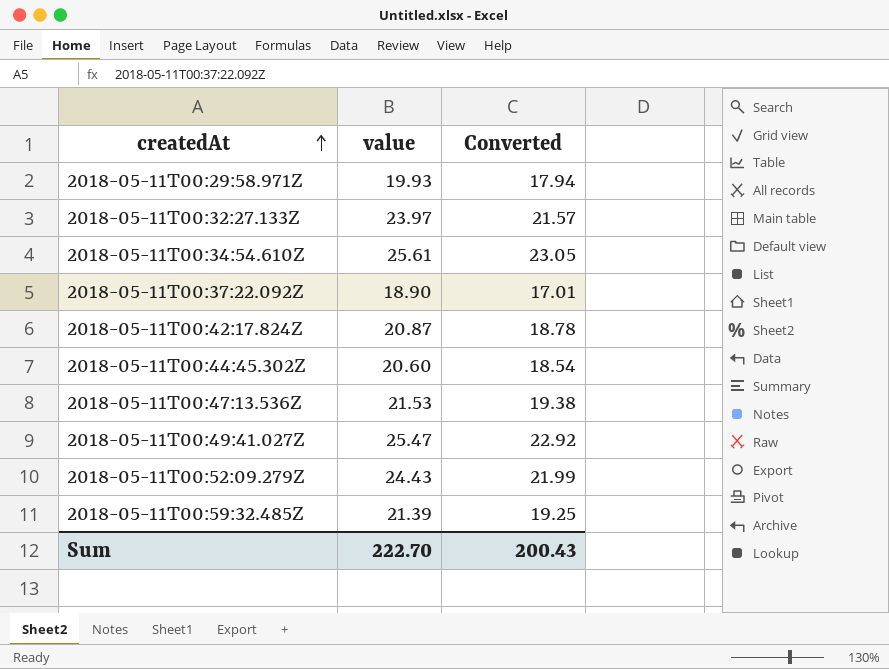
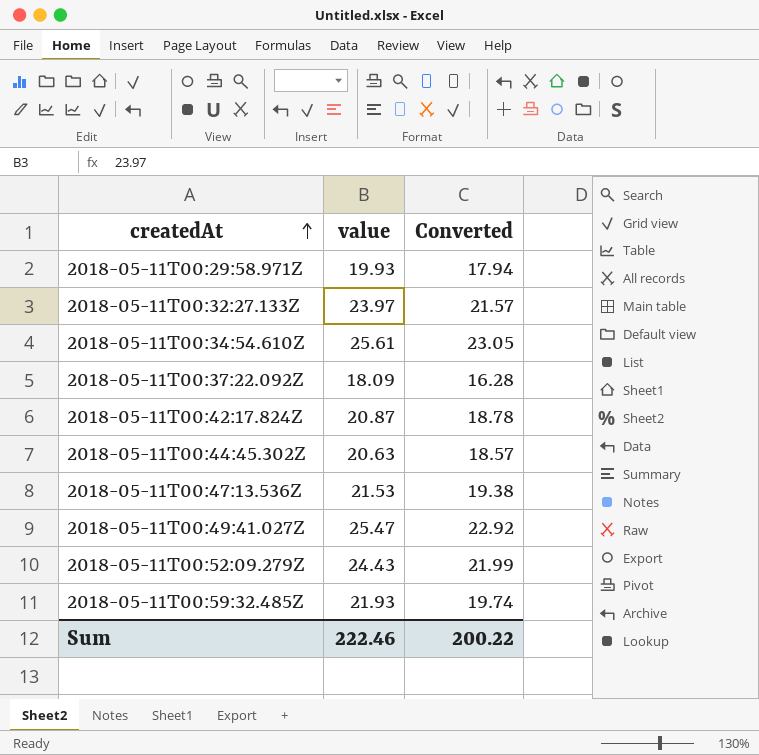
2018-05-11T00:37:22.092Z | value: 18.90 -> 18.09
2018-05-11T00:37:22.092Z | Converted: 17.01 -> 16.28
2018-05-11T00:44:45.302Z | value: 20.60 -> 20.63
2018-05-11T00:44:45.302Z | Converted: 18.54 -> 18.57
2018-05-11T00:59:32.485Z | value: 21.39 -> 21.93
2018-05-11T00:59:32.485Z | Converted: 19.25 -> 19.74
Sum | value: 222.70 -> 222.46
Sum | Converted: 200.43 -> 200.22

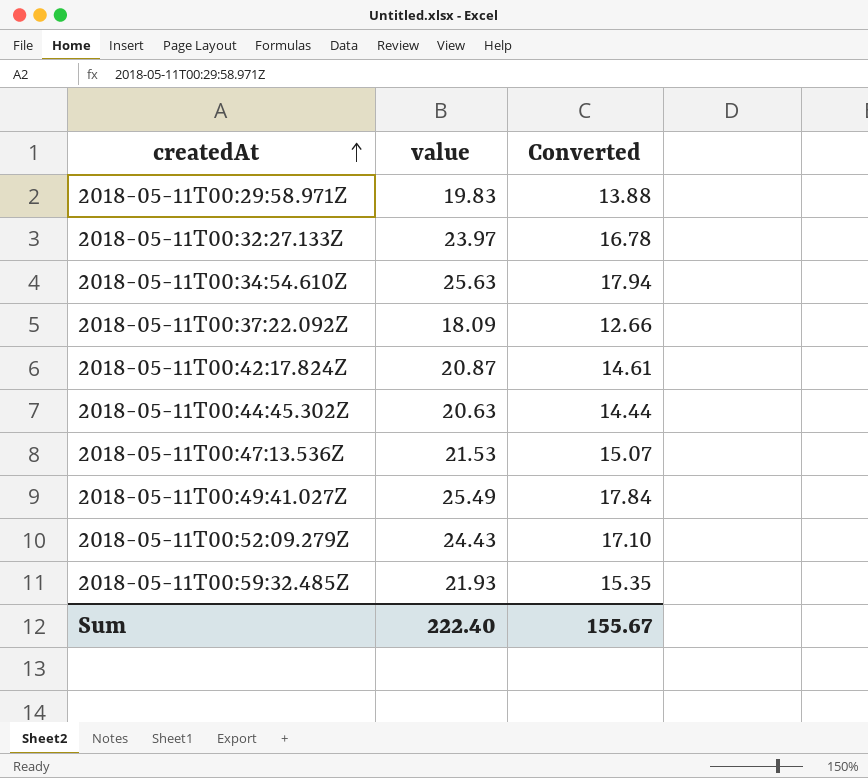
column Converted | formula: [value] * 0.9 -> [value] * 0.7
2018-05-11T00:29:58.971Z | value: 19.93 -> 19.83
2018-05-11T00:34:54.610Z | value: 25.61 -> 25.63
2018-05-11T00:49:41.027Z | value: 25.47 -> 25.49
Sum | value: 222.46 -> 222.40
Sum | Converted: 200.22 -> 155.67

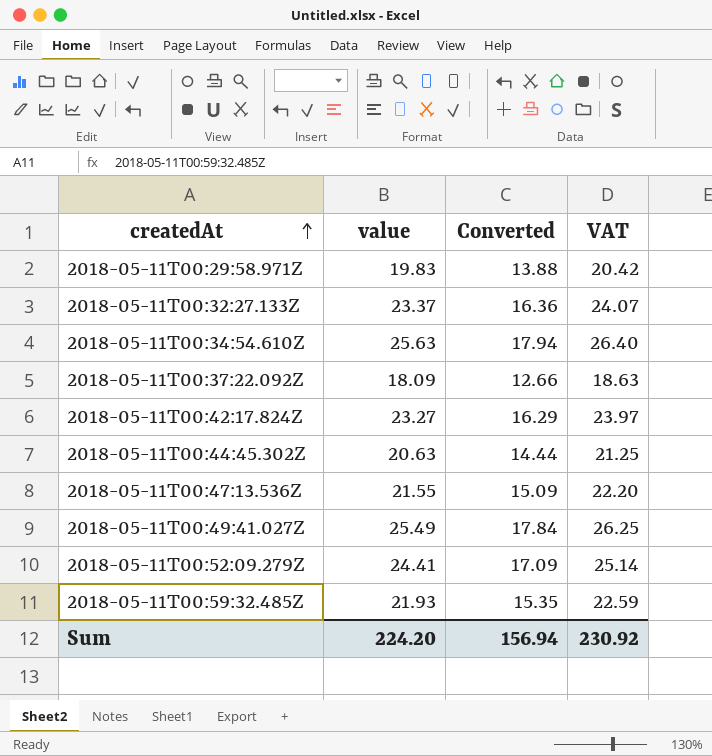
column VAT | formula: none -> [value] * 1.03
2018-05-11T00:32:27.133Z | value: 23.97 -> 23.37
2018-05-11T00:32:27.133Z | Converted: 16.78 -> 16.36
2018-05-11T00:42:17.824Z | value: 20.87 -> 23.27
2018-05-11T00:42:17.824Z | Converted: 14.61 -> 16.29
2018-05-11T00:47:13.536Z | value: 21.53 -> 21.55
2018-05-11T00:47:13.536Z | Converted: 15.07 -> 15.09
2018-05-11T00:52:09.279Z | value: 24.43 -> 24.41
2018-05-11T00:52:09.279Z | Converted: 17.10 -> 17.09
Sum | value: 222.40 -> 224.20
Sum | Converted: 155.67 -> 156.94

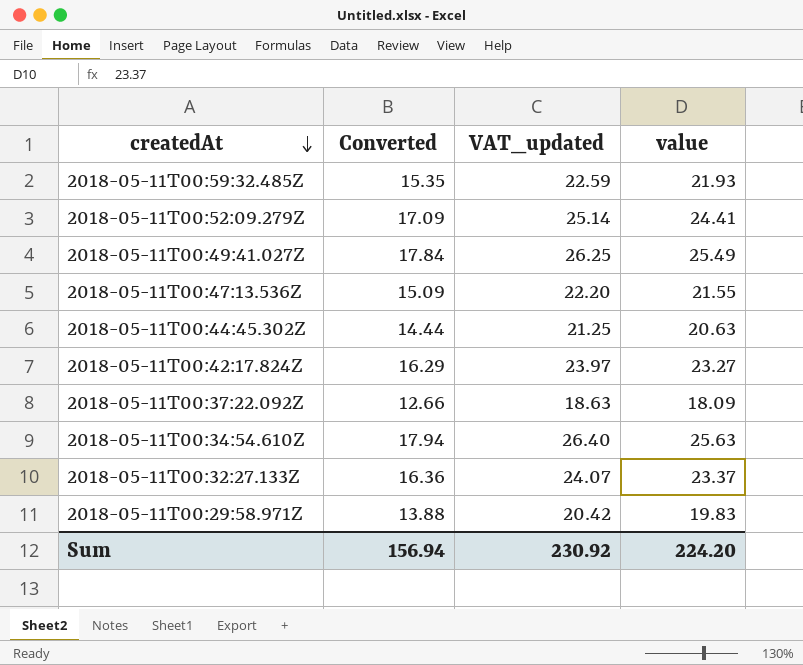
row order: createdAt ascending -> createdAt descending
column name: VAT -> VAT_updated
column value | position: 2 -> 4

